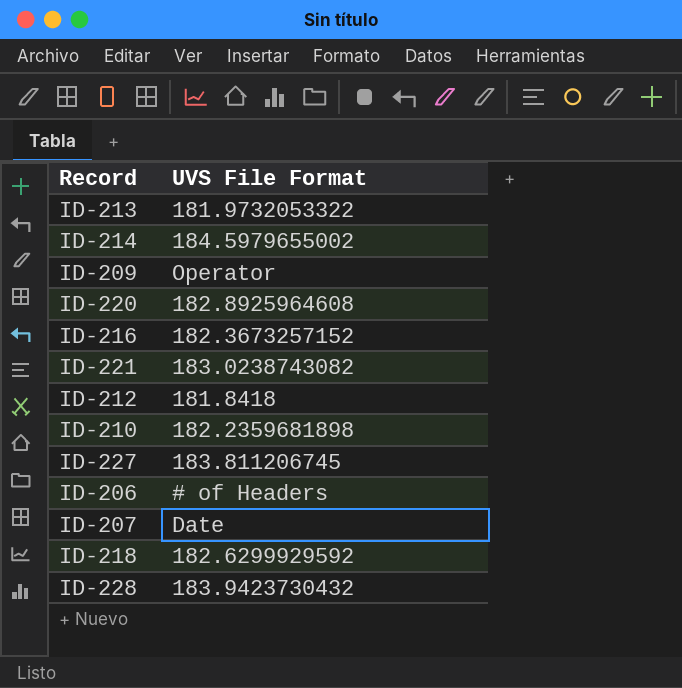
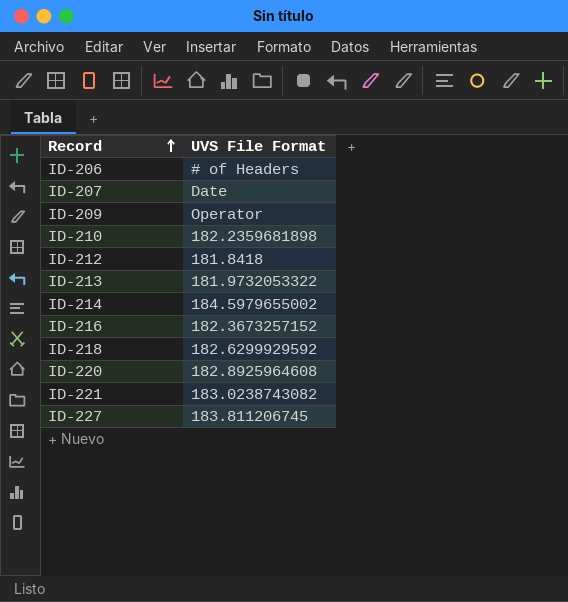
row order: none -> Record ascending
row ID-228: 183.9423730432 -> none

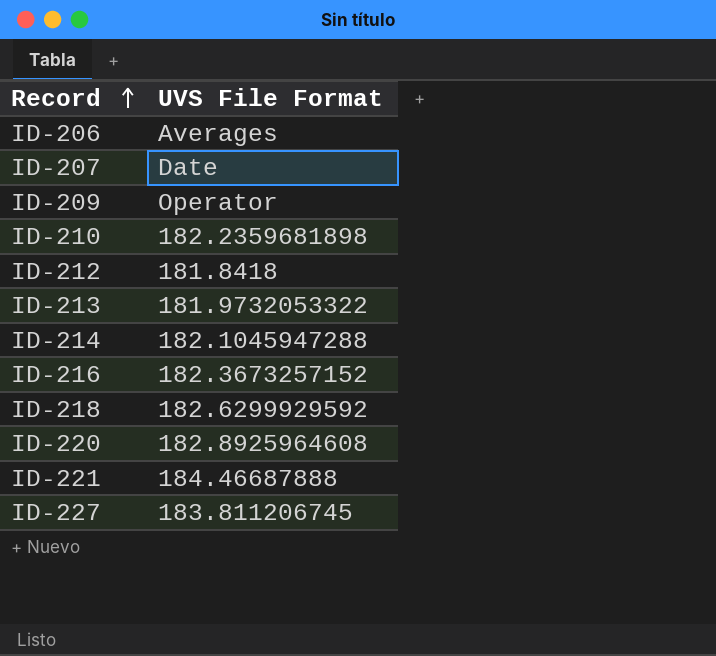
ID-206 | UVS File Format: # of Headers -> Averages
ID-214 | UVS File Format: 184.5979655002 -> 182.1045947288
ID-221 | UVS File Format: 183.0238743082 -> 184.46687888

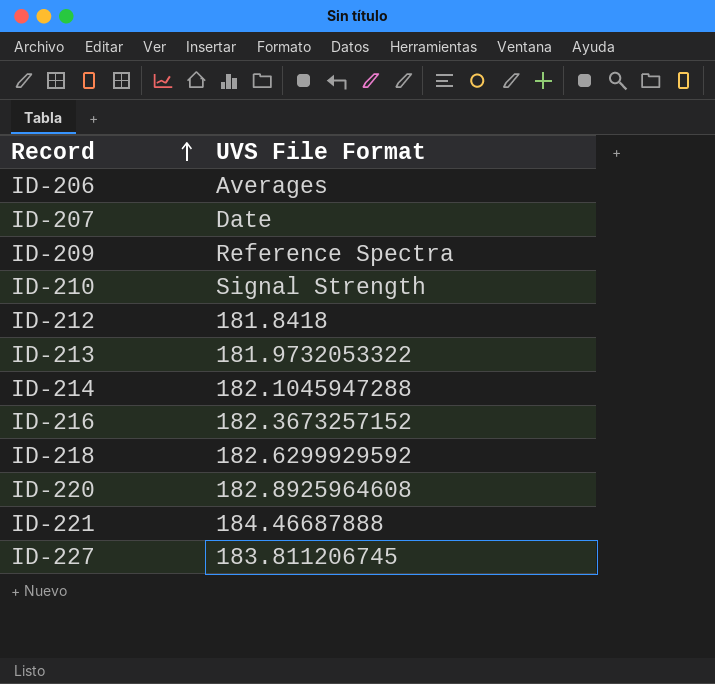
ID-209 | UVS File Format: Operator -> Reference Spectra
ID-210 | UVS File Format: 182.2359681898 -> Signal Strength

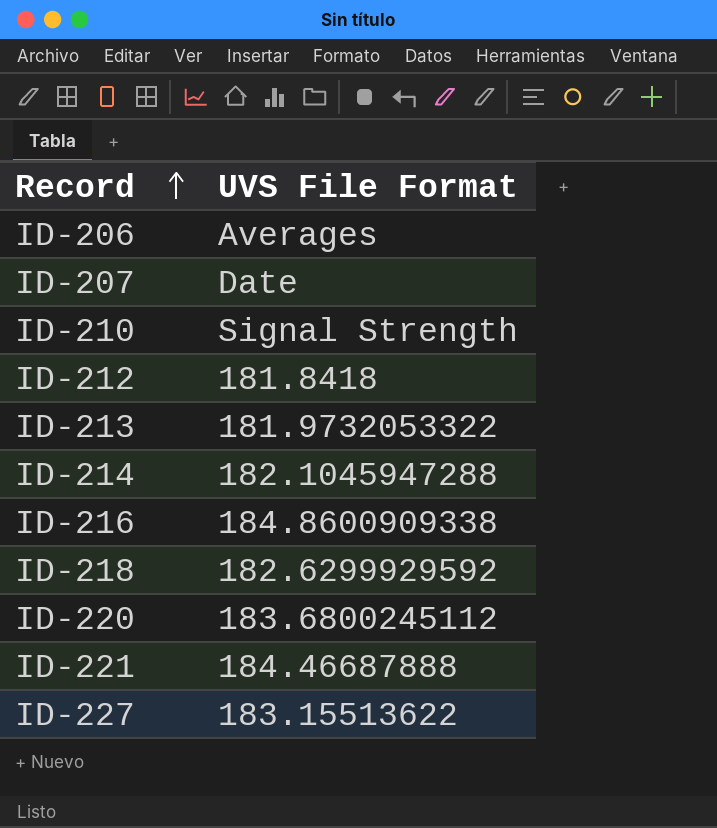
row ID-209: Reference Spectra -> none
ID-216 | UVS File Format: 182.3673257152 -> 184.8600909338
ID-220 | UVS File Format: 182.8925964608 -> 183.6800245112
ID-227 | UVS File Format: 183.811206745 -> 183.15513622

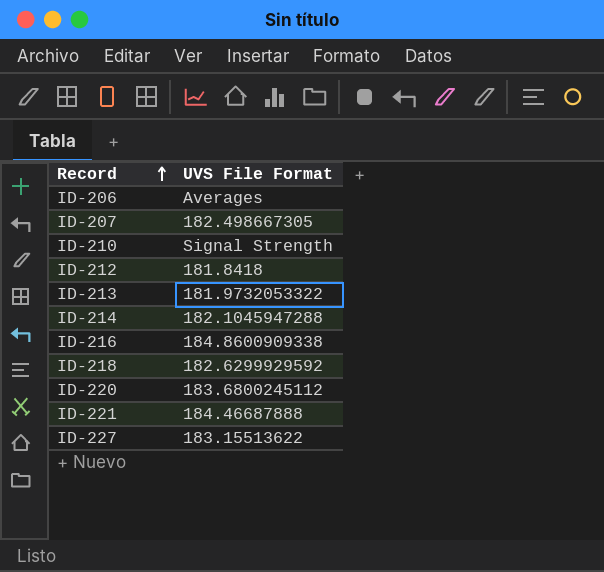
ID-207 | UVS File Format: Date -> 182.498667305

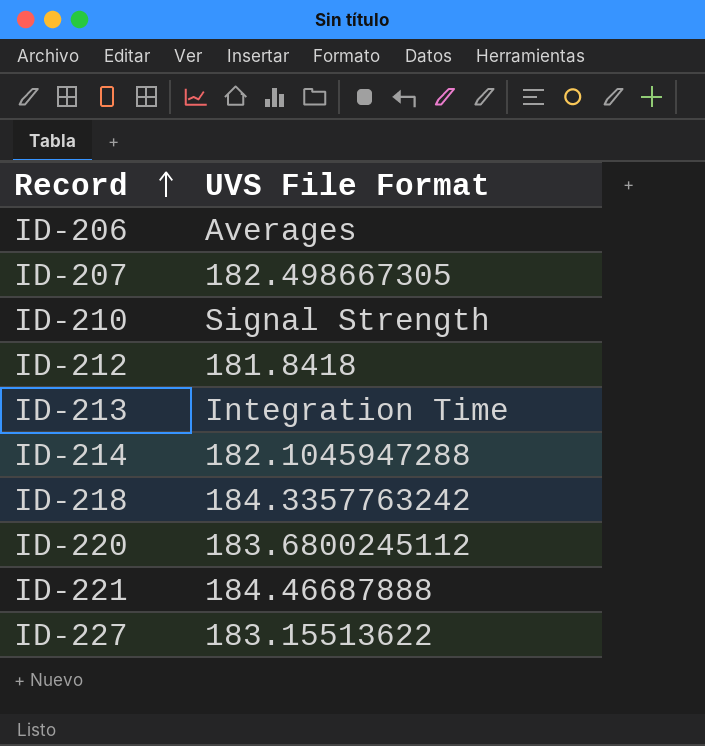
row ID-216: 184.8600909338 -> none
ID-213 | UVS File Format: 181.9732053322 -> Integration Time
ID-218 | UVS File Format: 182.6299929592 -> 184.3357763242

